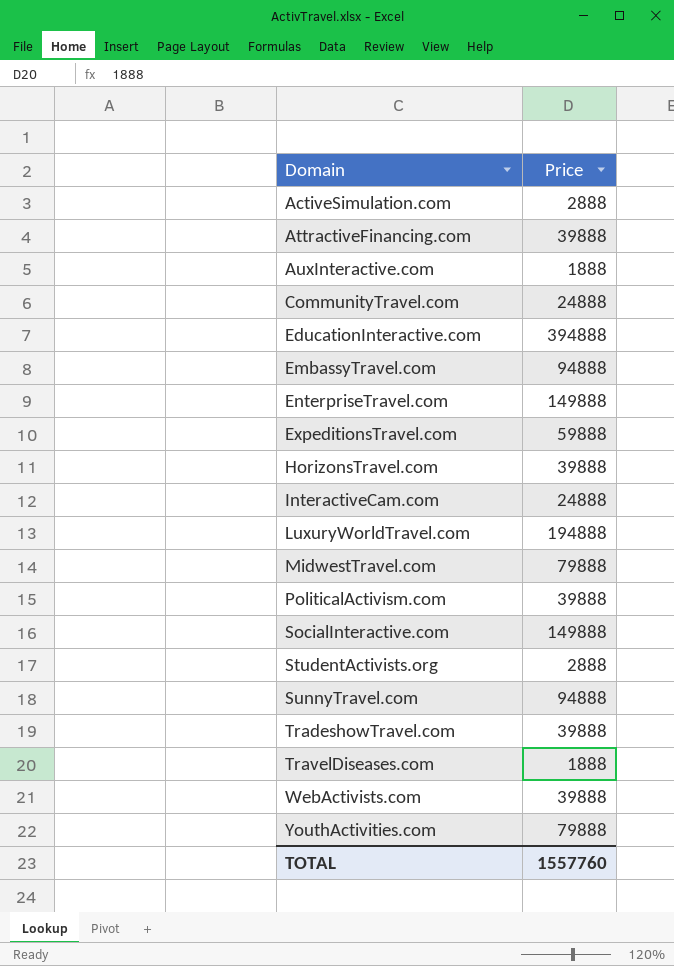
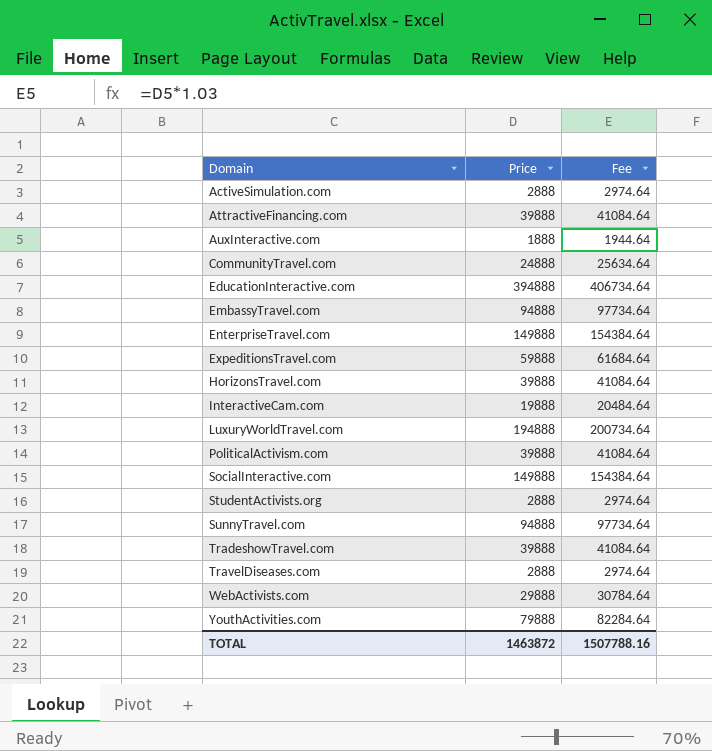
column Fee | formula: none -> [Price] * 1.03
row MidwestTravel.com: 79888 -> none
InteractiveCam.com | Price: 24888 -> 19888
TravelDiseases.com | Price: 1888 -> 2888
WebActivists.com | Price: 39888 -> 29888
TOTAL | Price: 1557760 -> 1463872

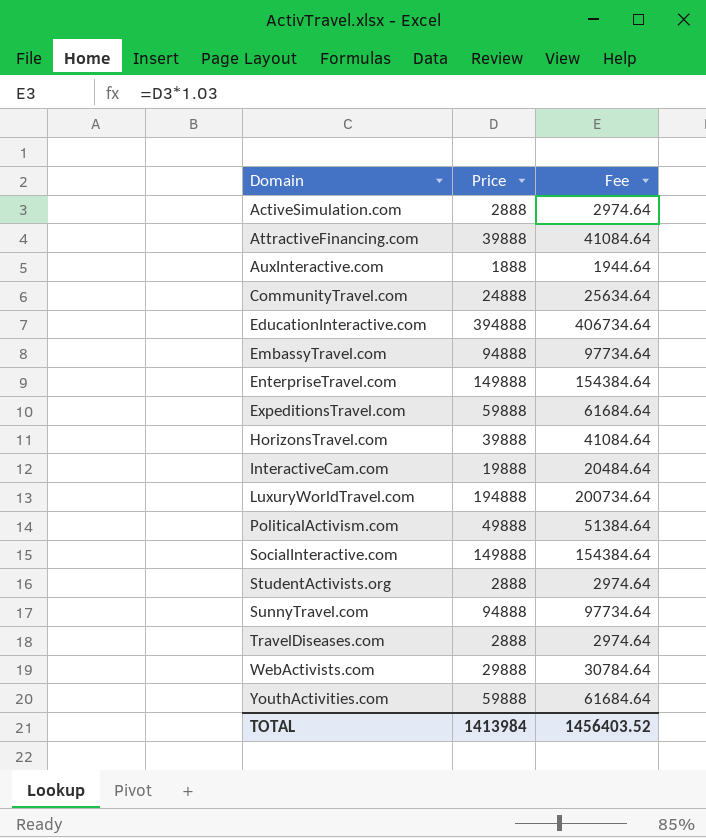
row TradeshowTravel.com: 39888 | 41084.64 -> none
PoliticalActivism.com | Price: 39888 -> 49888
PoliticalActivism.com | Fee: 41084.64 -> 51384.64
YouthActivities.com | Price: 79888 -> 59888
YouthActivities.com | Fee: 82284.64 -> 61684.64
TOTAL | Price: 1463872 -> 1413984
TOTAL | Fee: 1507788.16 -> 1456403.52

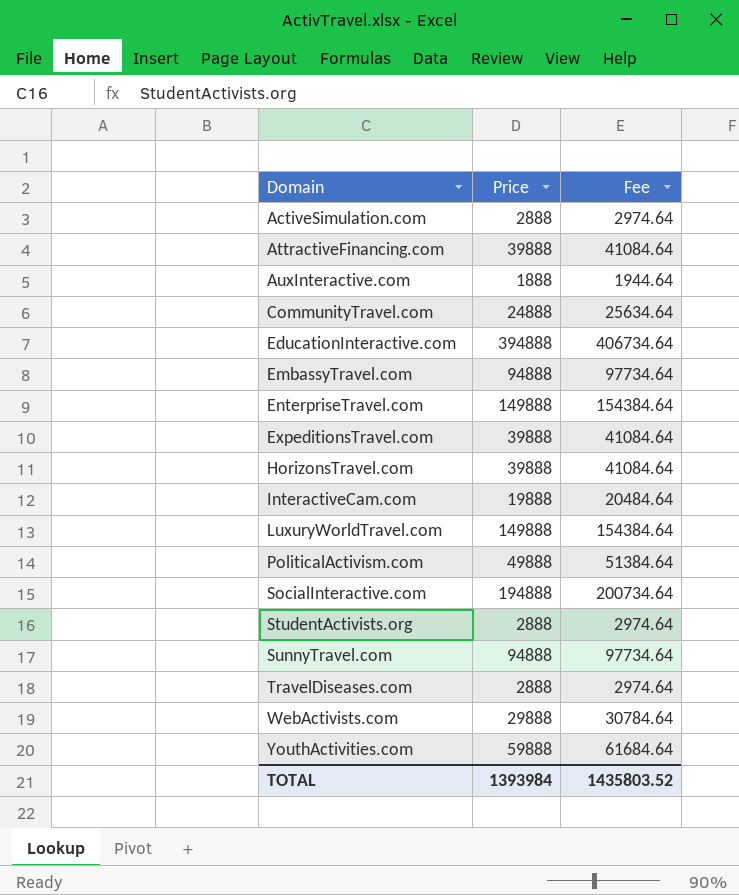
ExpeditionsTravel.com | Price: 59888 -> 39888
ExpeditionsTravel.com | Fee: 61684.64 -> 41084.64
LuxuryWorldTravel.com | Price: 194888 -> 149888
LuxuryWorldTravel.com | Fee: 200734.64 -> 154384.64
SocialInteractive.com | Price: 149888 -> 194888
SocialInteractive.com | Fee: 154384.64 -> 200734.64
TOTAL | Price: 1413984 -> 1393984
TOTAL | Fee: 1456403.52 -> 1435803.52

